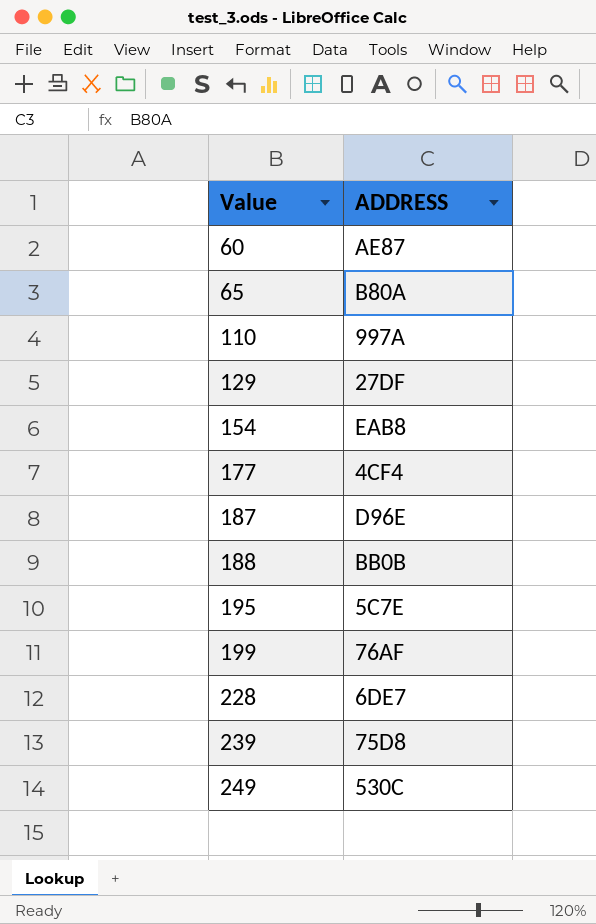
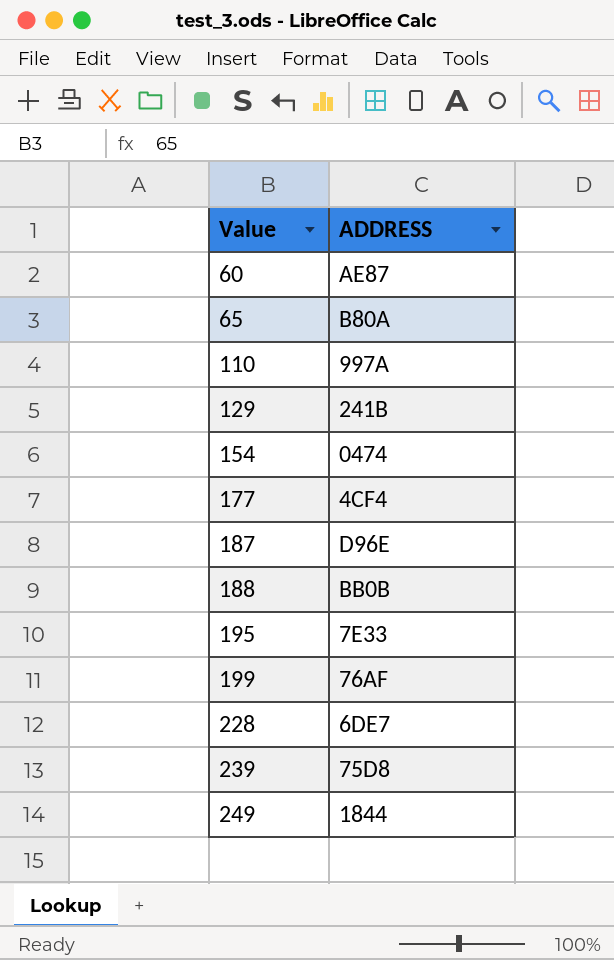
129 | ADDRESS: 27DF -> 241B
154 | ADDRESS: EAB8 -> 0474
195 | ADDRESS: 5C7E -> 7E33
249 | ADDRESS: 530C -> 1844

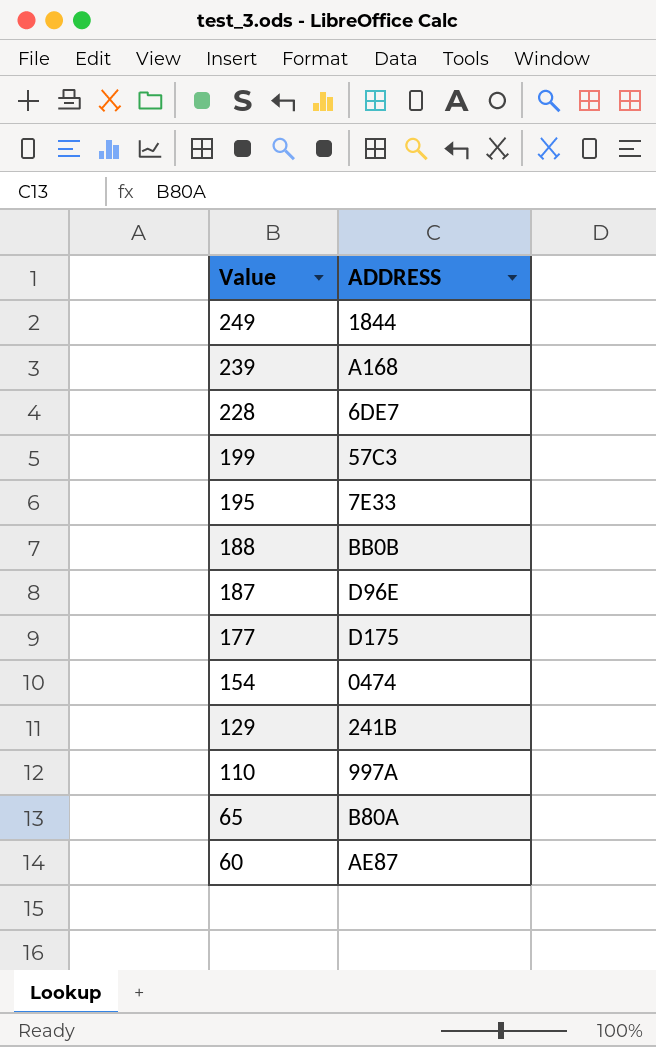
row order: Value ascending -> Value descending
239 | ADDRESS: 75D8 -> A168
199 | ADDRESS: 76AF -> 57C3
177 | ADDRESS: 4CF4 -> D175

